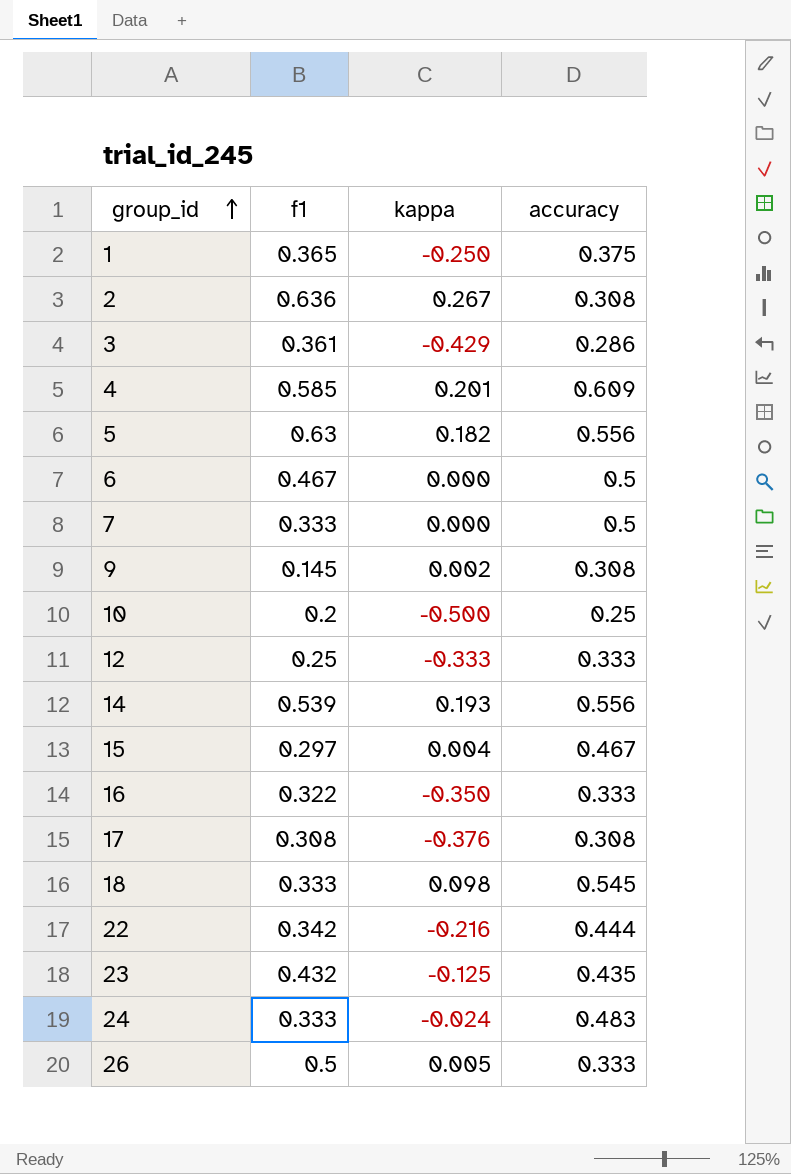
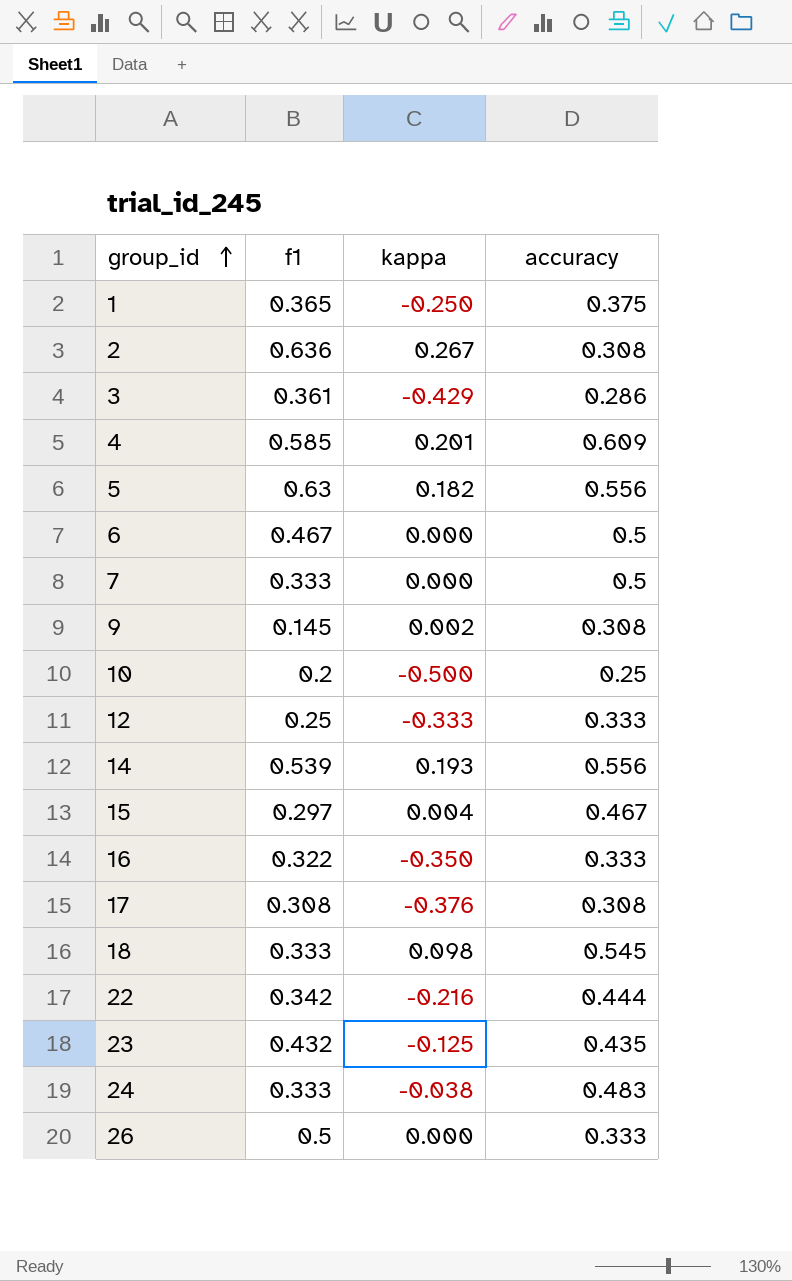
24 | kappa: -0.024 -> -0.038
26 | kappa: 0.005 -> 0.000

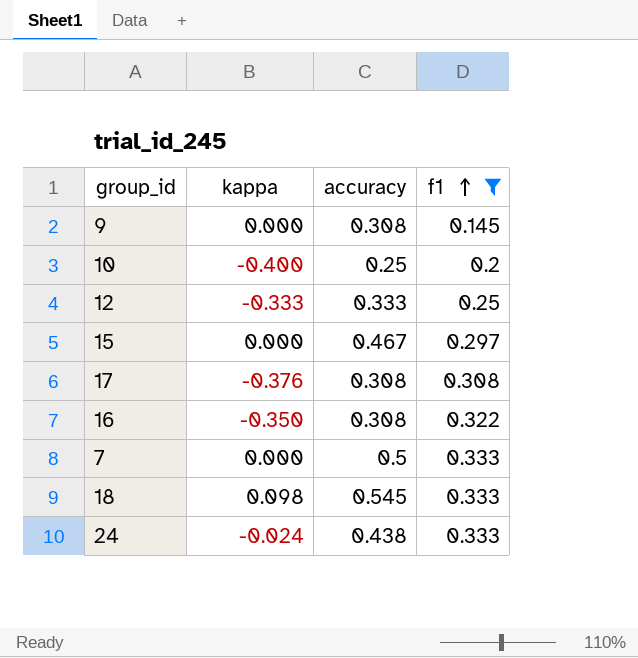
filter: none -> f1 <= 0.333
row order: group_id ascending -> f1 ascending
column f1 | position: 2 -> 4
9 | kappa: 0.002 -> 0.000
10 | kappa: -0.500 -> -0.400
15 | kappa: 0.004 -> 0.000
16 | accuracy: 0.333 -> 0.308
24 | kappa: -0.038 -> -0.024
24 | accuracy: 0.483 -> 0.438

